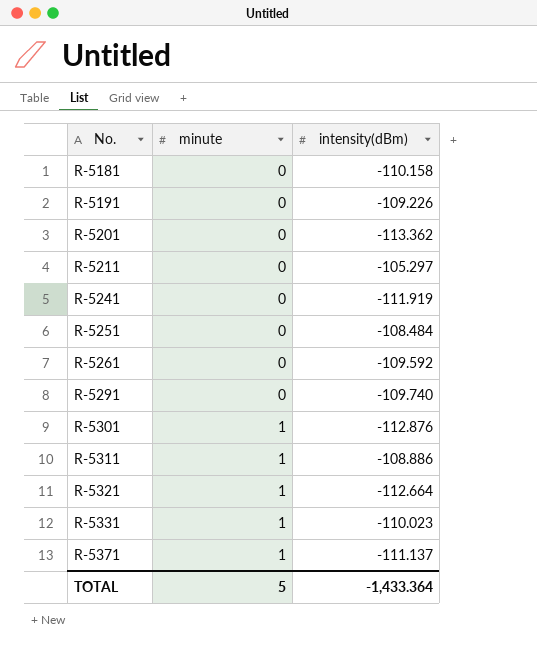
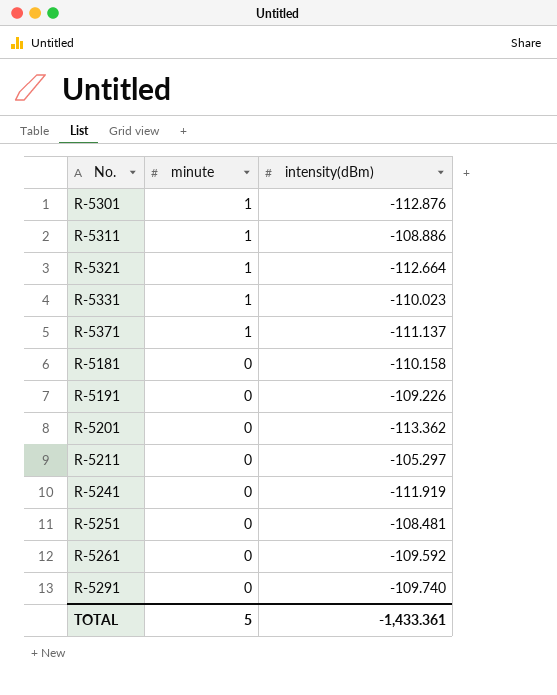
row order: No. ascending -> minute descending
R-5251 | intensity(dBm): -108.484 -> -108.481
TOTAL | intensity(dBm): -1,433.364 -> -1,433.361

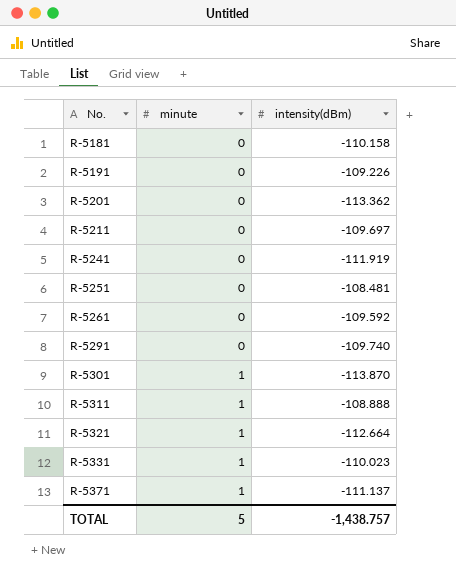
row order: minute descending -> No. ascending
R-5211 | intensity(dBm): -105.297 -> -109.697
R-5301 | intensity(dBm): -112.876 -> -113.870
R-5311 | intensity(dBm): -108.886 -> -108.888
TOTAL | intensity(dBm): -1,433.361 -> -1,438.757

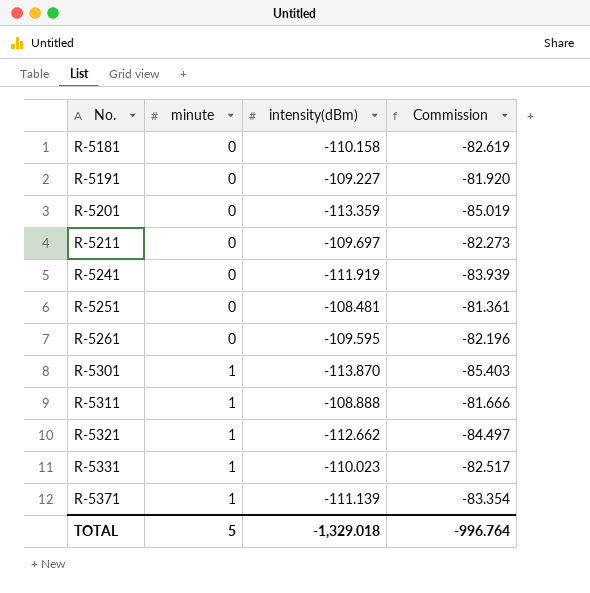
column Commission | formula: none -> [intensity(dBm)] * 0.75
row R-5291: 0 | -109.740 -> none
R-5191 | intensity(dBm): -109.226 -> -109.227
R-5201 | intensity(dBm): -113.362 -> -113.359
R-5261 | intensity(dBm): -109.592 -> -109.595
R-5321 | intensity(dBm): -112.664 -> -112.662
R-5371 | intensity(dBm): -111.137 -> -111.139
TOTAL | intensity(dBm): -1,438.757 -> -1,329.018

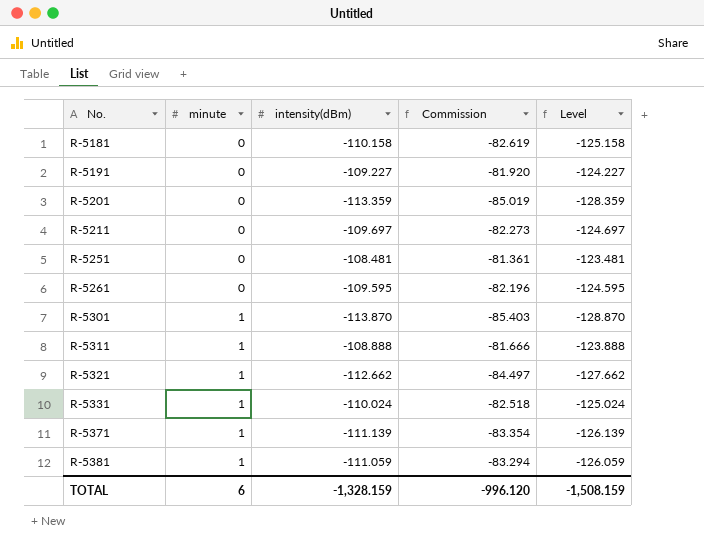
column Level | formula: none -> [intensity(dBm)] - 15
row R-5241: 0 | -111.919 | -83.939 -> none
R-5331 | intensity(dBm): -110.023 -> -110.024
R-5331 | Commission: -82.517 -> -82.518
row R-5381: none -> 1 | -111.059 | -83.294 | -126.059
TOTAL | minute: 5 -> 6
TOTAL | intensity(dBm): -1,329.018 -> -1,328.159
TOTAL | Commission: -996.764 -> -996.120

